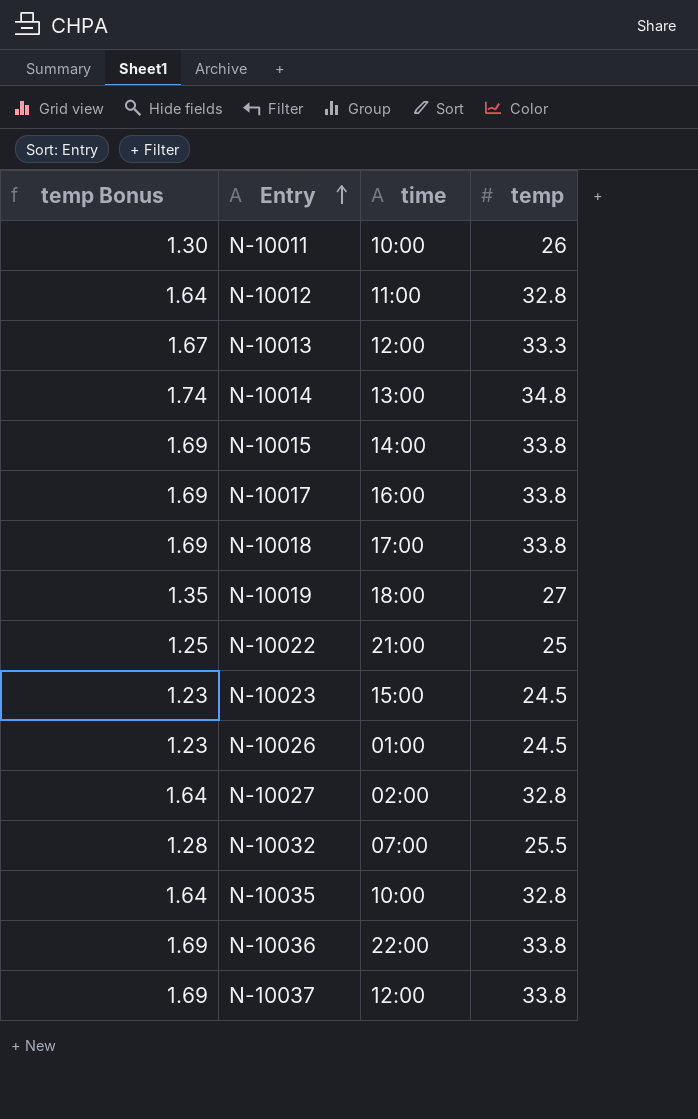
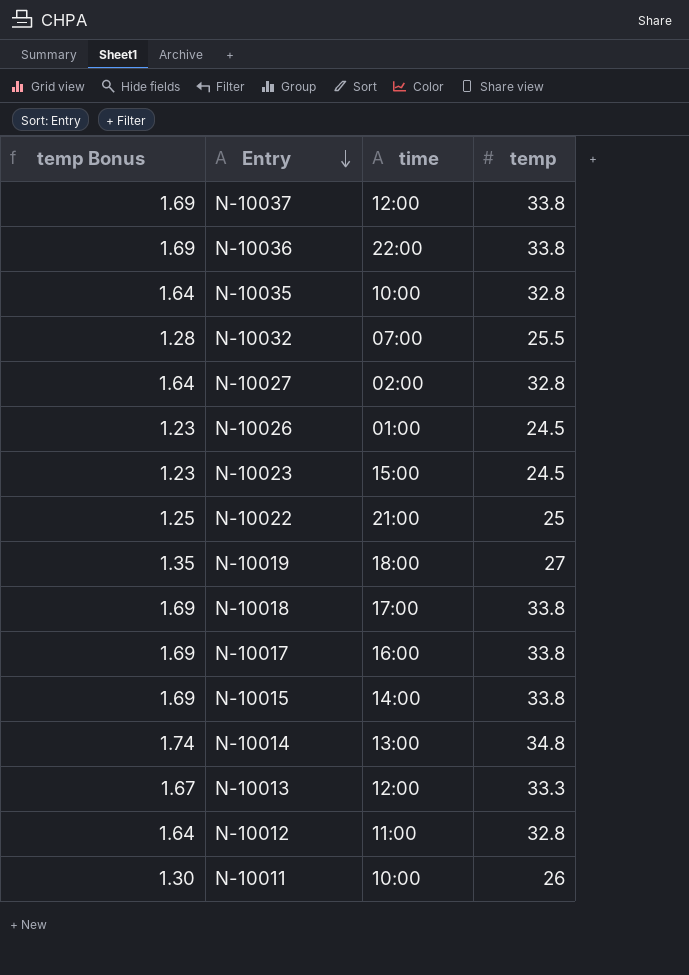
row order: Entry ascending -> Entry descending

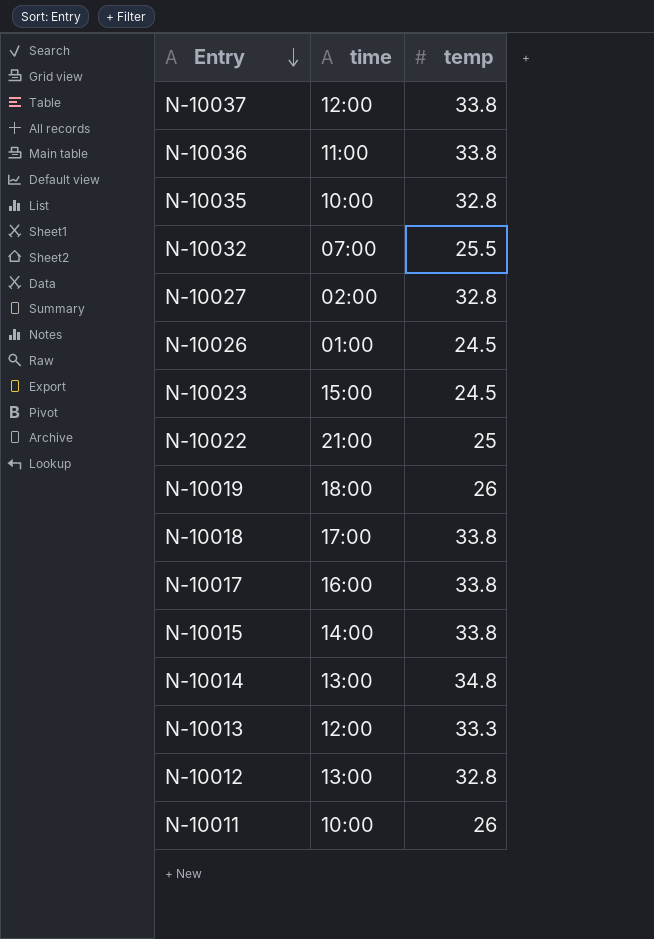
column temp Bonus | formula: [temp] * 0.05 -> none
N-10036 | time: 22:00 -> 11:00
N-10019 | temp: 27 -> 26
N-10012 | time: 11:00 -> 13:00

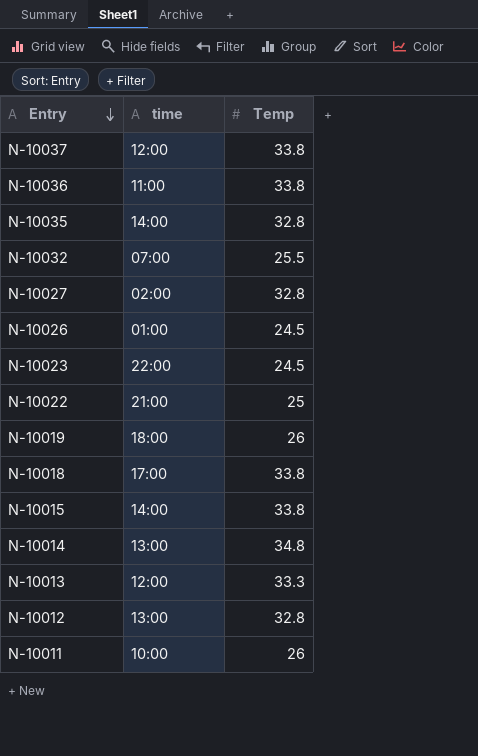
column name: temp -> Temp
row N-10017: 16:00 | 33.8 -> none
N-10035 | time: 10:00 -> 14:00
N-10023 | time: 15:00 -> 22:00

